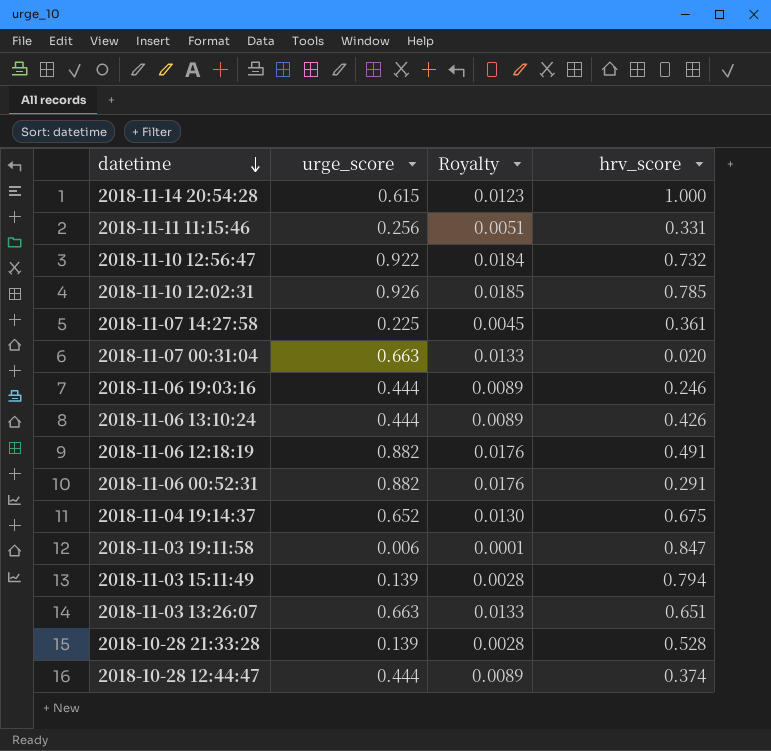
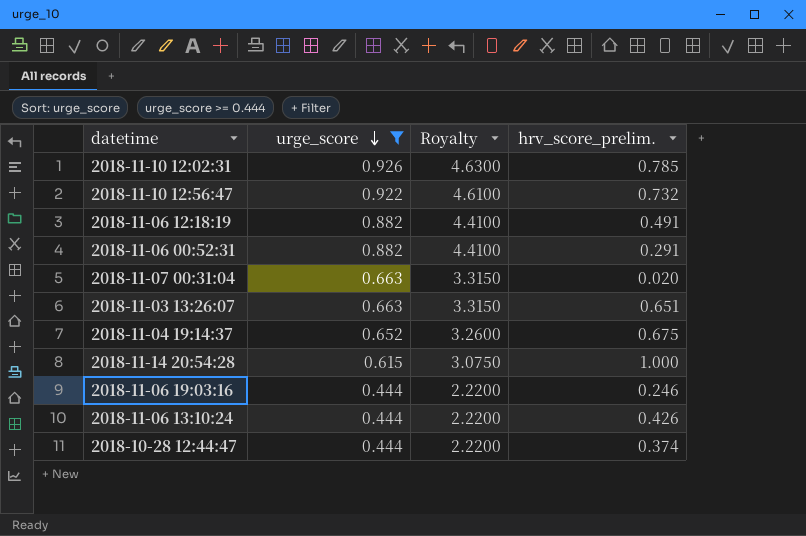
filter: none -> urge_score >= 0.444
row order: datetime descending -> urge_score descending
column Royalty | formula: [urge_score] * 0.02 -> [urge_score] * 5
column name: hrv_score -> hrv_score_prelim.

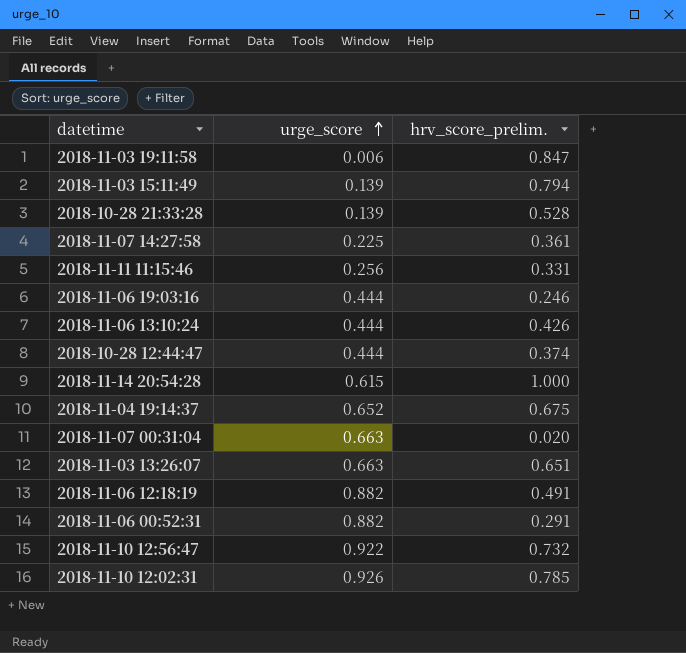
filter: urge_score >= 0.444 -> none
row order: urge_score descending -> urge_score ascending
column Royalty | formula: [urge_score] * 5 -> none

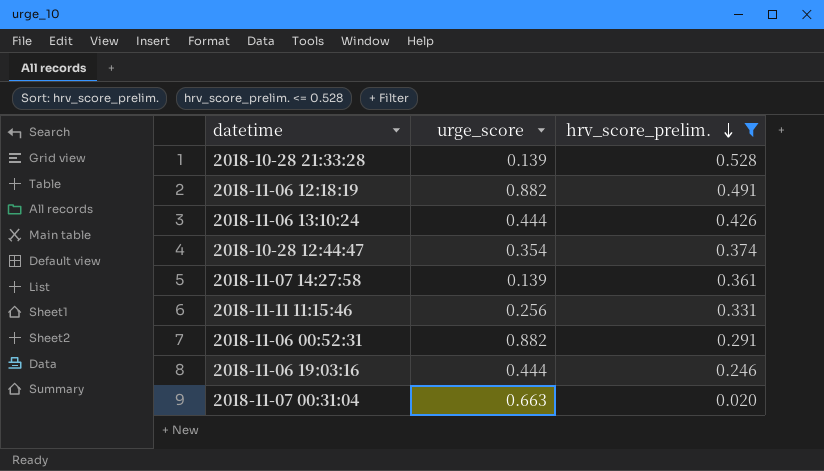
filter: none -> hrv_score_prelim. <= 0.528
row order: urge_score ascending -> hrv_score_prelim. descending
2018-10-28 12:44:47 | urge_score: 0.444 -> 0.354
2018-11-07 14:27:58 | urge_score: 0.225 -> 0.139

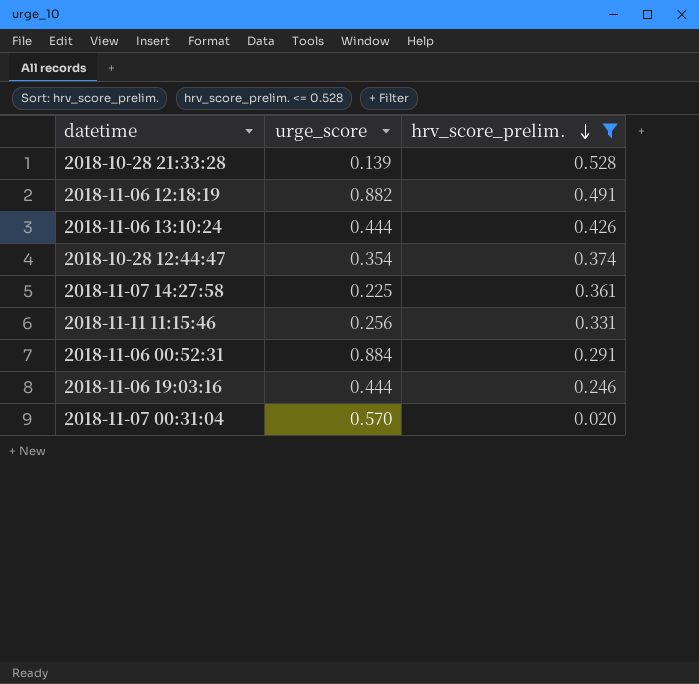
2018-11-07 14:27:58 | urge_score: 0.139 -> 0.225
2018-11-06 00:52:31 | urge_score: 0.882 -> 0.884
2018-11-07 00:31:04 | urge_score: 0.663 -> 0.570

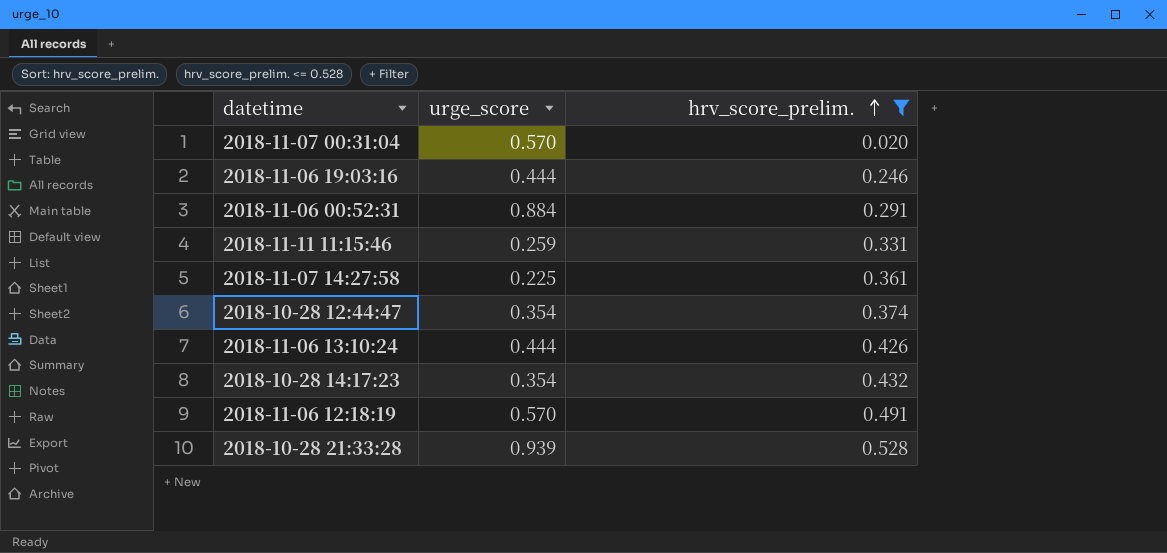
row order: hrv_score_prelim. descending -> hrv_score_prelim. ascending
2018-11-11 11:15:46 | urge_score: 0.256 -> 0.259
row 2018-10-28 14:17:23: none -> 0.354 | 0.432
2018-11-06 12:18:19 | urge_score: 0.882 -> 0.570
2018-10-28 21:33:28 | urge_score: 0.139 -> 0.939

